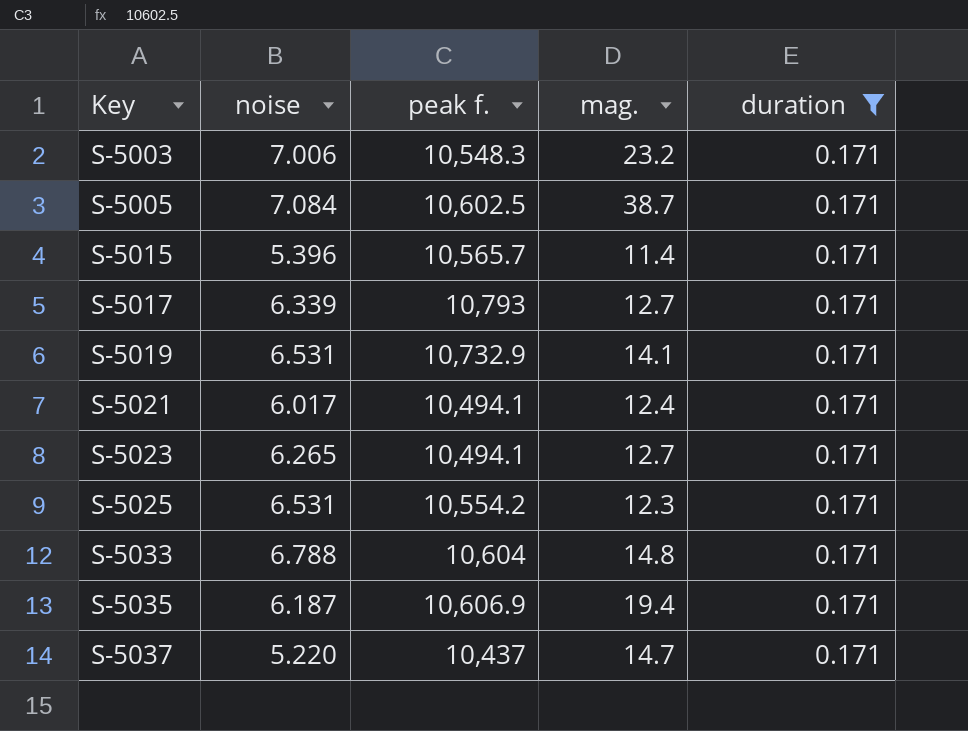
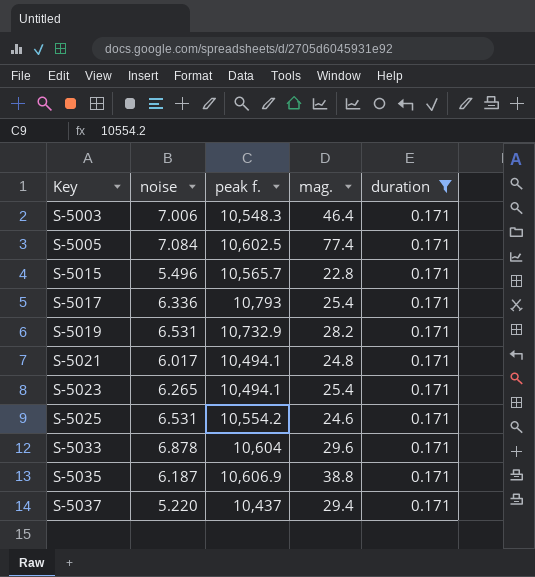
S-5003 | mag.: 23.2 -> 46.4
S-5005 | mag.: 38.7 -> 77.4
S-5015 | noise: 5.396 -> 5.496
S-5015 | mag.: 11.4 -> 22.8
S-5017 | noise: 6.339 -> 6.336
S-5017 | mag.: 12.7 -> 25.4
S-5019 | mag.: 14.1 -> 28.2
S-5021 | mag.: 12.4 -> 24.8
S-5023 | mag.: 12.7 -> 25.4
S-5025 | mag.: 12.3 -> 24.6
S-5033 | noise: 6.788 -> 6.878
S-5033 | mag.: 14.8 -> 29.6
S-5035 | mag.: 19.4 -> 38.8
S-5037 | mag.: 14.7 -> 29.4

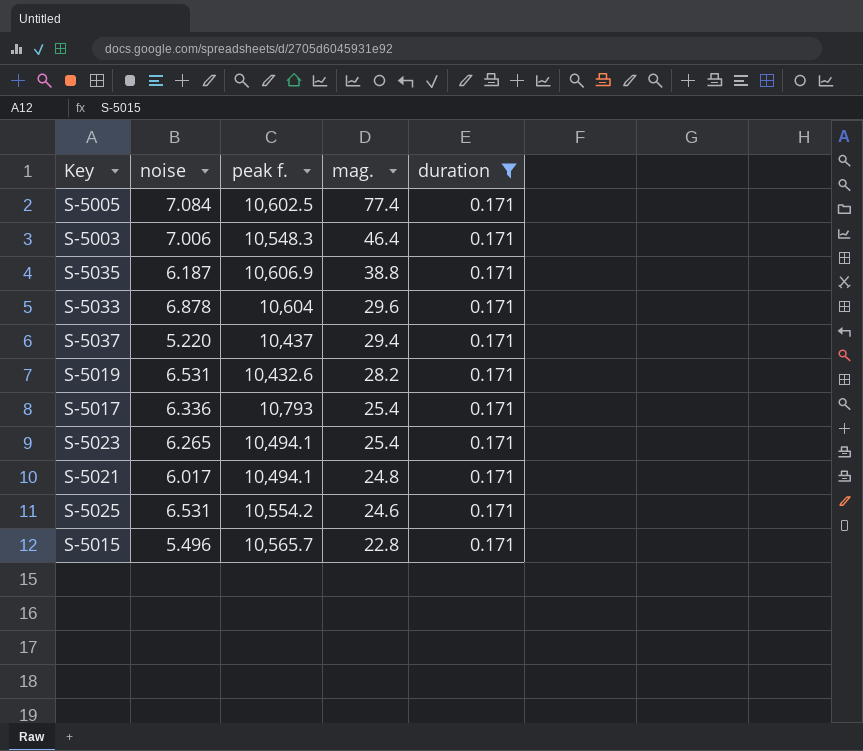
row order: Key ascending -> mag. descending
S-5019 | peak f.: 10,732.9 -> 10,432.6

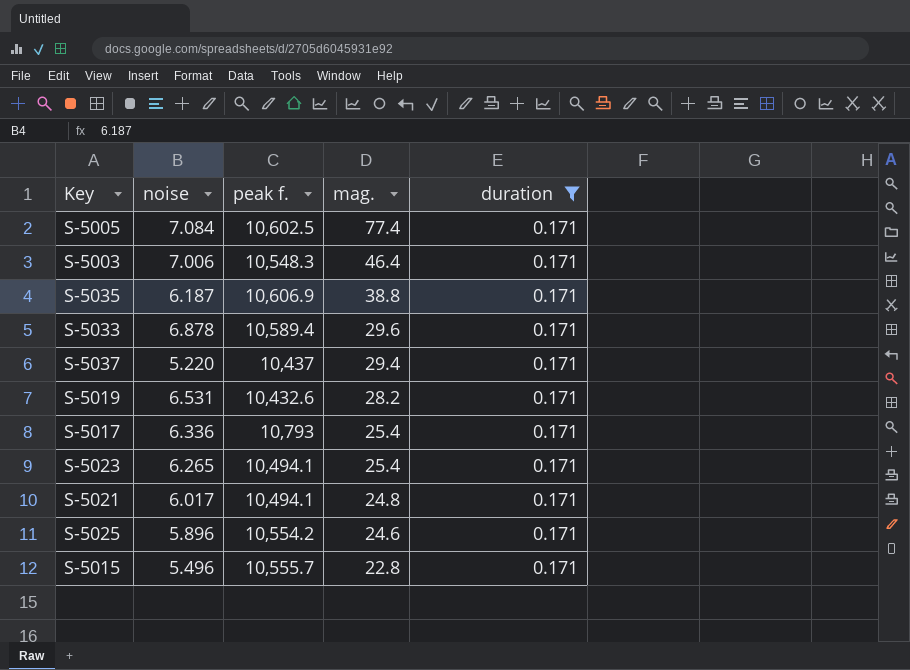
S-5033 | peak f.: 10,604 -> 10,589.4
S-5025 | noise: 6.531 -> 5.896
S-5015 | peak f.: 10,565.7 -> 10,555.7

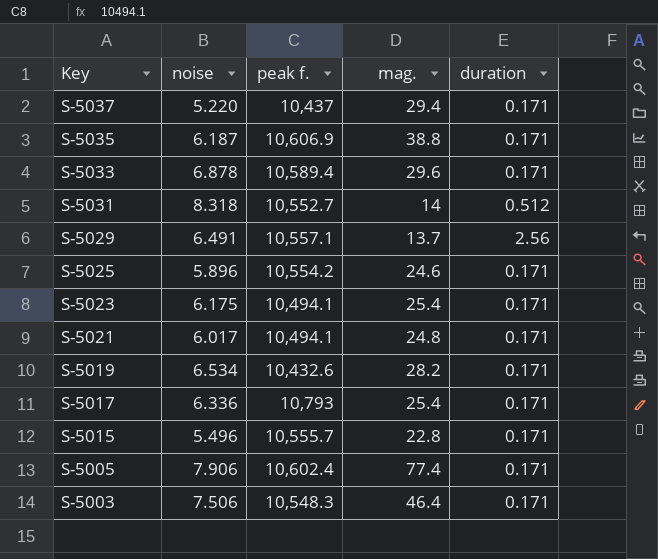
filter: duration = 0.171 -> none
row order: mag. descending -> Key descending
S-5023 | noise: 6.265 -> 6.175
S-5019 | noise: 6.531 -> 6.534
S-5005 | noise: 7.084 -> 7.906
S-5005 | peak f.: 10,602.5 -> 10,602.4
S-5003 | noise: 7.006 -> 7.506

